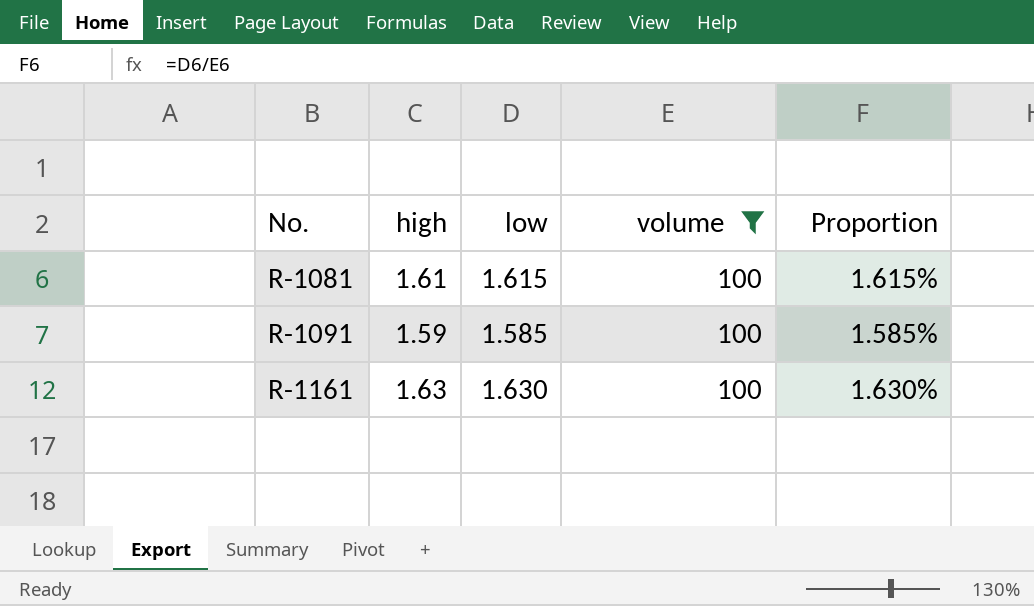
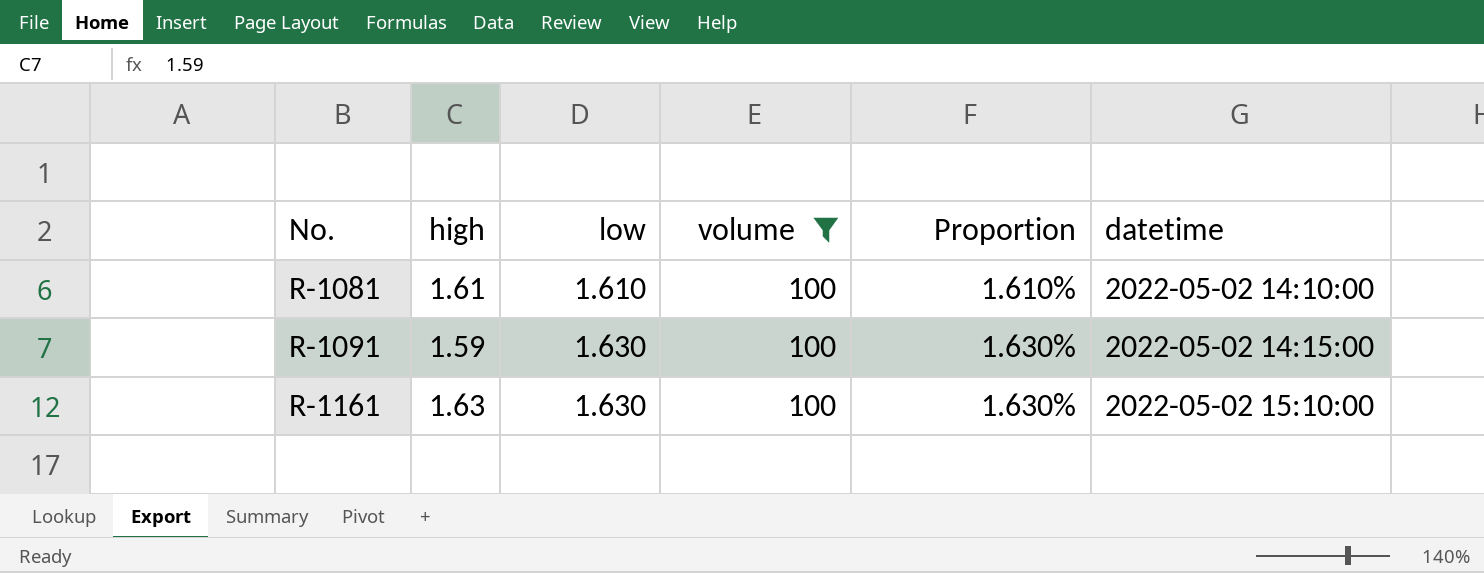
column datetime | position: none -> 6
R-1081 | low: 1.615 -> 1.610
R-1081 | Proportion: 1.615% -> 1.610%
R-1091 | low: 1.585 -> 1.630
R-1091 | Proportion: 1.585% -> 1.630%

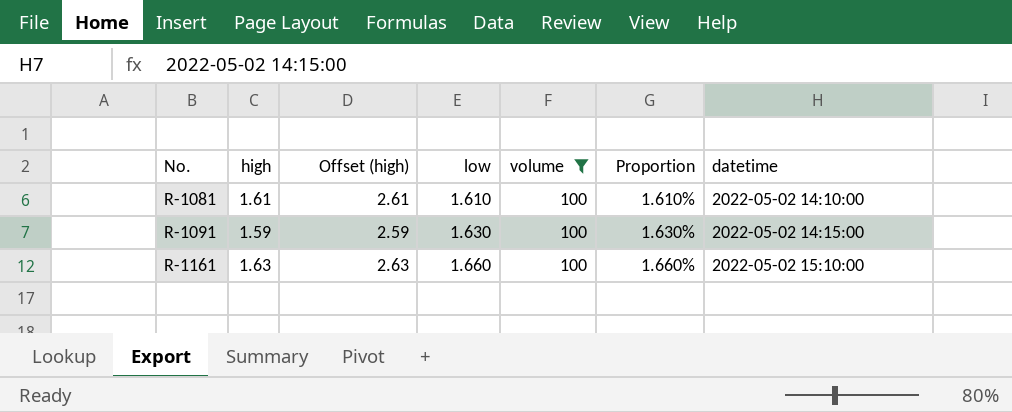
column Offset (high) | formula: none -> [high] + 1
R-1161 | low: 1.630 -> 1.660
R-1161 | Proportion: 1.630% -> 1.660%

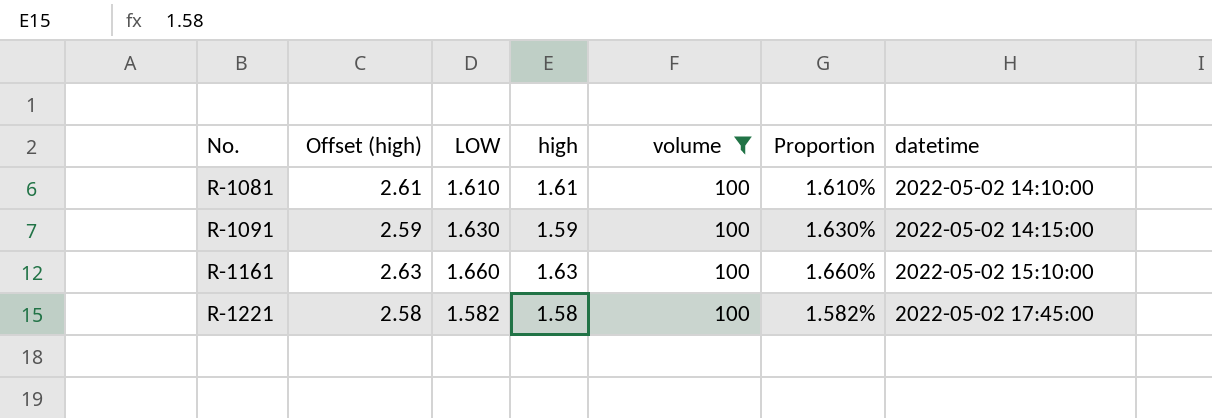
column name: low -> LOW
column high | position: 2 -> 4
row R-1221: none -> 2.58 | 1.582 | 1.58 | 100 | 1.582% | 2022-05-02 17:45:00

